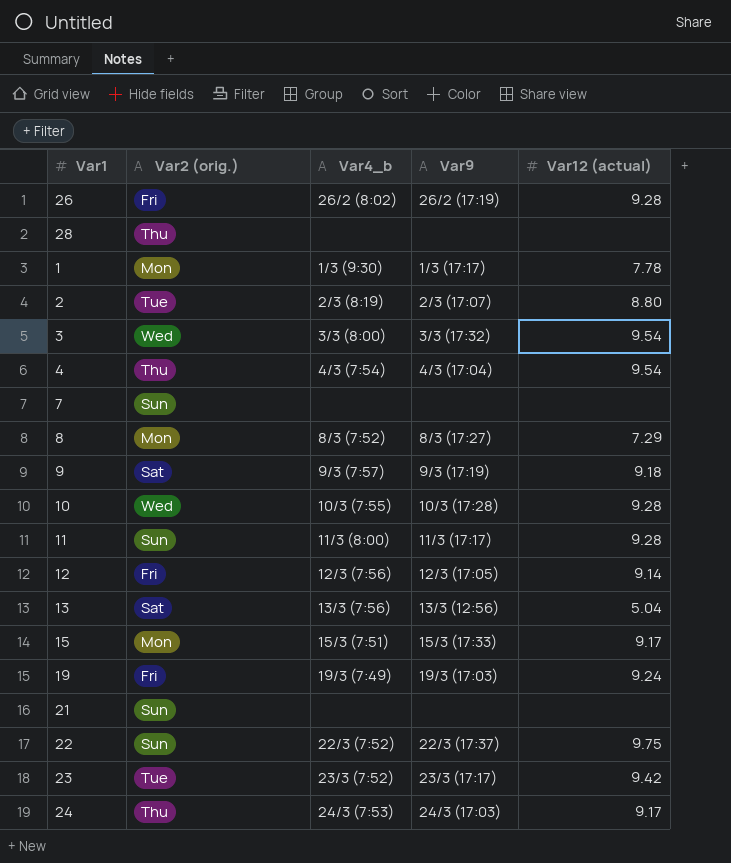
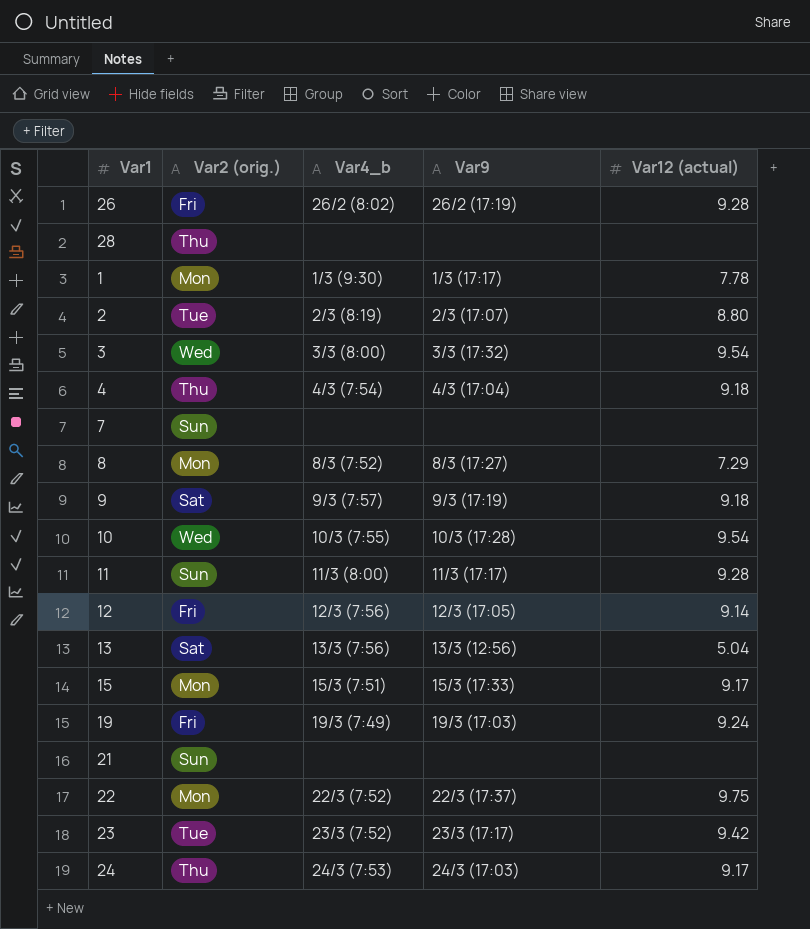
4 | Var12 (actual): 9.54 -> 9.18
10 | Var12 (actual): 9.28 -> 9.54
22 | Var2 (orig.): Sun -> Mon

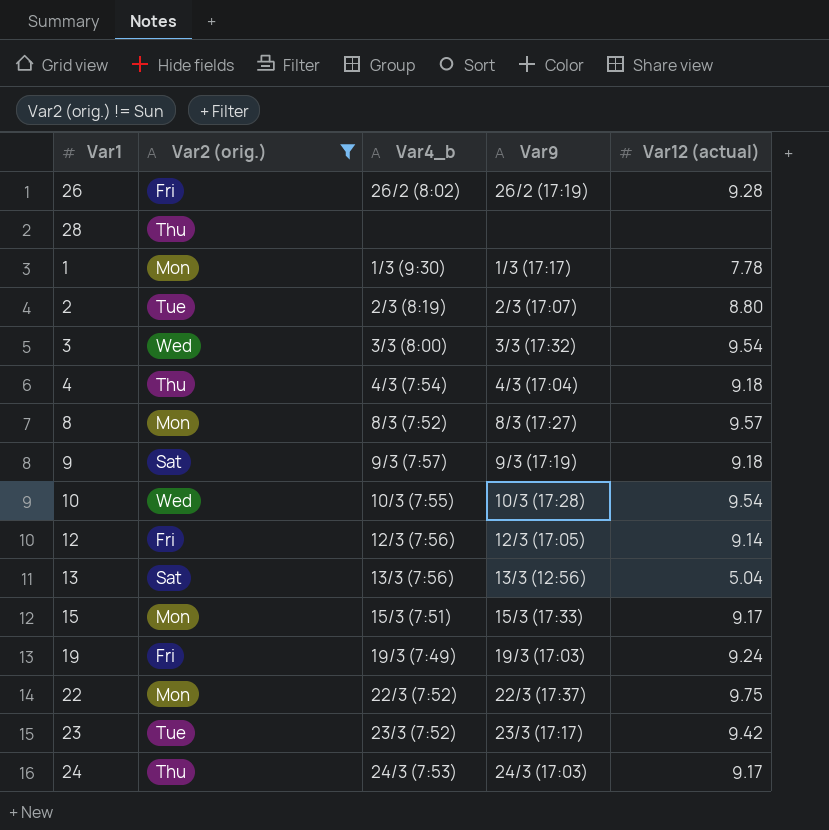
filter: none -> Var2 (orig.) != Sun
8 | Var12 (actual): 7.29 -> 9.57

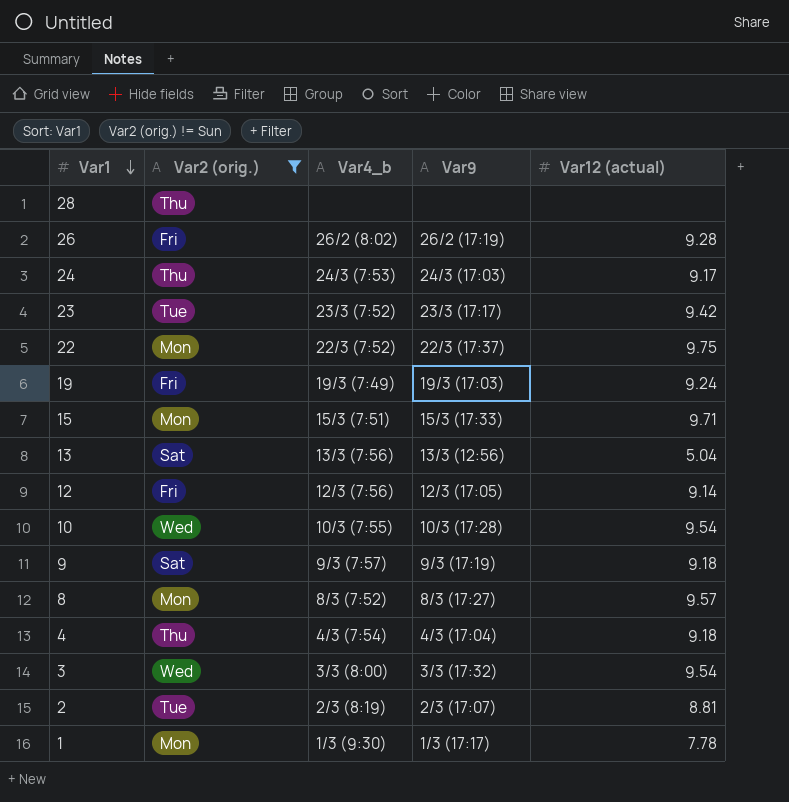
row order: none -> Var1 descending
15 | Var12 (actual): 9.17 -> 9.71
2 | Var12 (actual): 8.80 -> 8.81

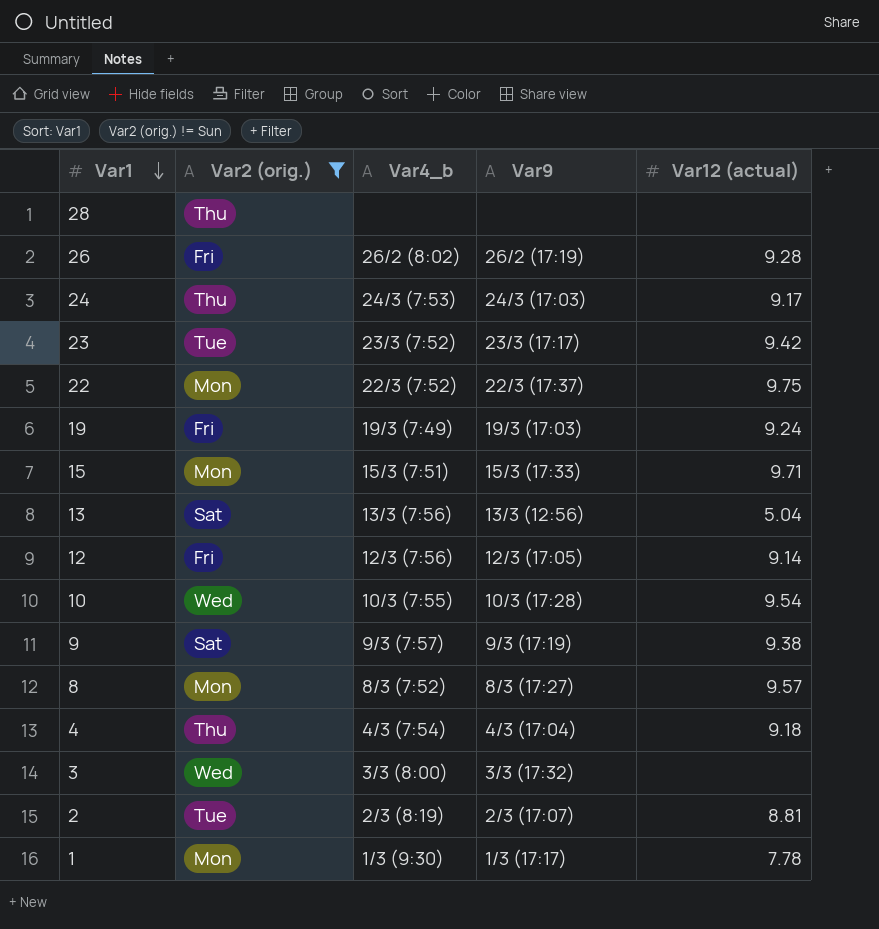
9 | Var12 (actual): 9.18 -> 9.38
3 | Var12 (actual): 9.54 -> none

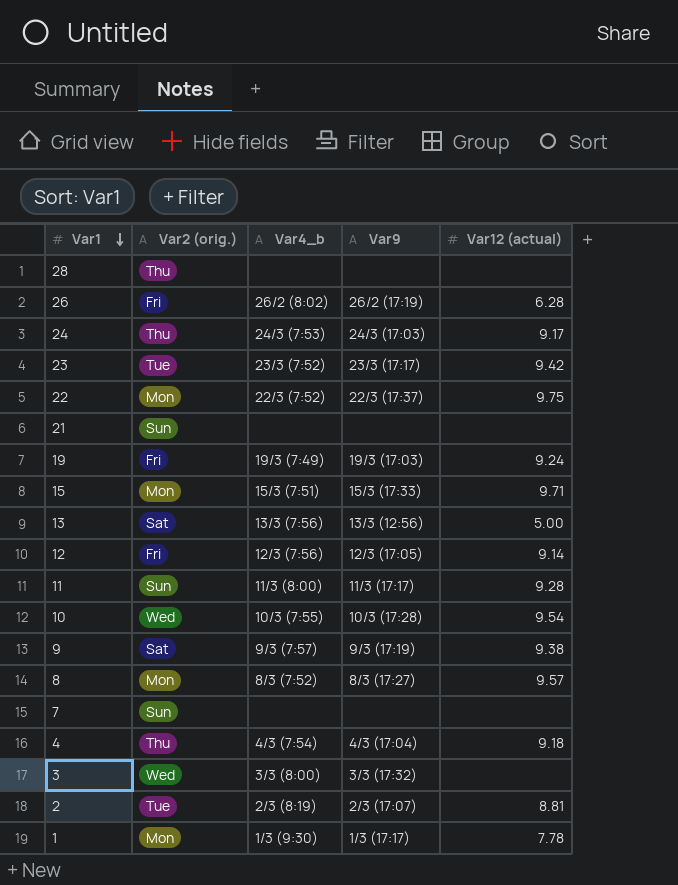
filter: Var2 (orig.) != Sun -> none
26 | Var12 (actual): 9.28 -> 6.28
13 | Var12 (actual): 5.04 -> 5.00

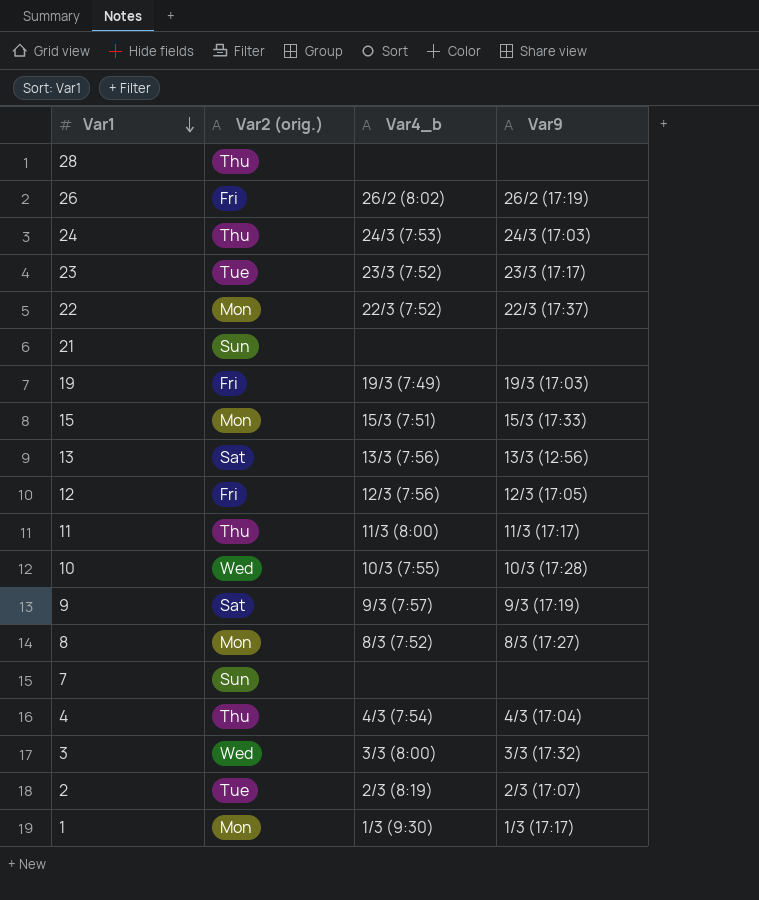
column Var12 (actual) | position: 5 -> none
11 | Var2 (orig.): Sun -> Thu

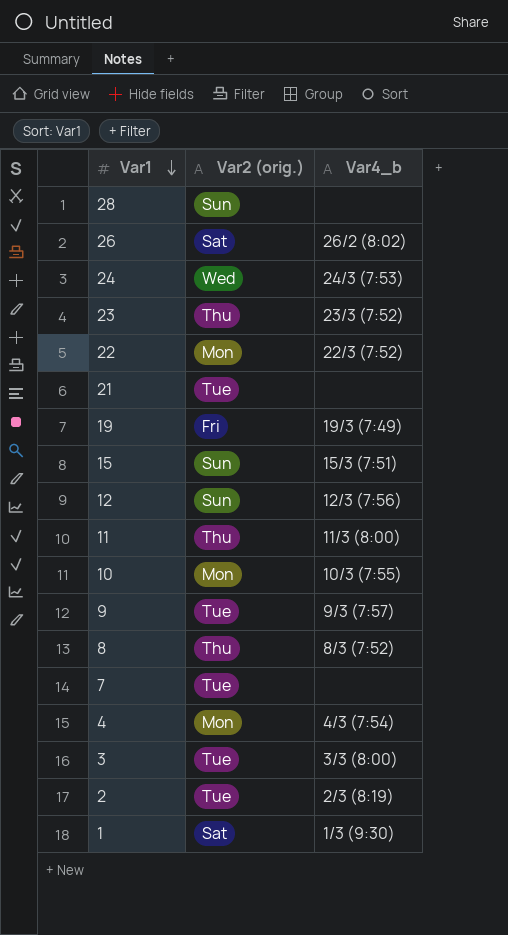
column Var9 | position: 4 -> none
row 13: Sat | 13/3 (7:56) | 13/3 (12:56) -> none
28 | Var2 (orig.): Thu -> Sun
26 | Var2 (orig.): Fri -> Sat
24 | Var2 (orig.): Thu -> Wed
23 | Var2 (orig.): Tue -> Thu
21 | Var2 (orig.): Sun -> Tue
15 | Var2 (orig.): Mon -> Sun
12 | Var2 (orig.): Fri -> Sun
10 | Var2 (orig.): Wed -> Mon
9 | Var2 (orig.): Sat -> Tue
8 | Var2 (orig.): Mon -> Thu
7 | Var2 (orig.): Sun -> Tue
4 | Var2 (orig.): Thu -> Mon
3 | Var2 (orig.): Wed -> Tue
1 | Var2 (orig.): Mon -> Sat

